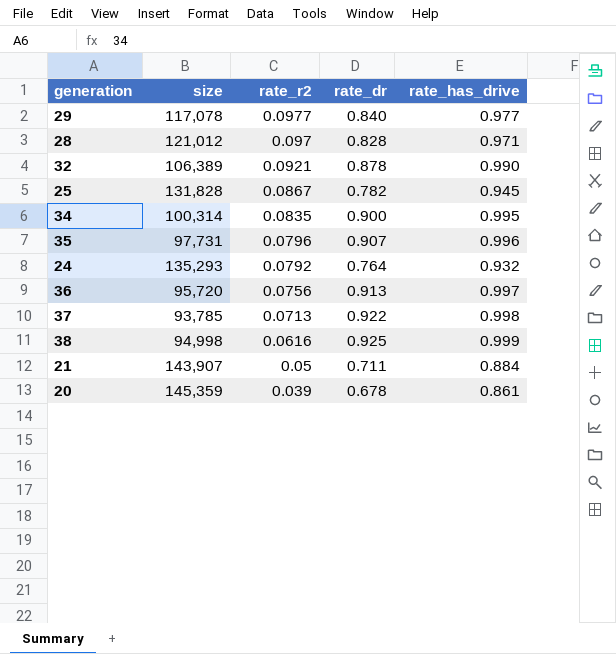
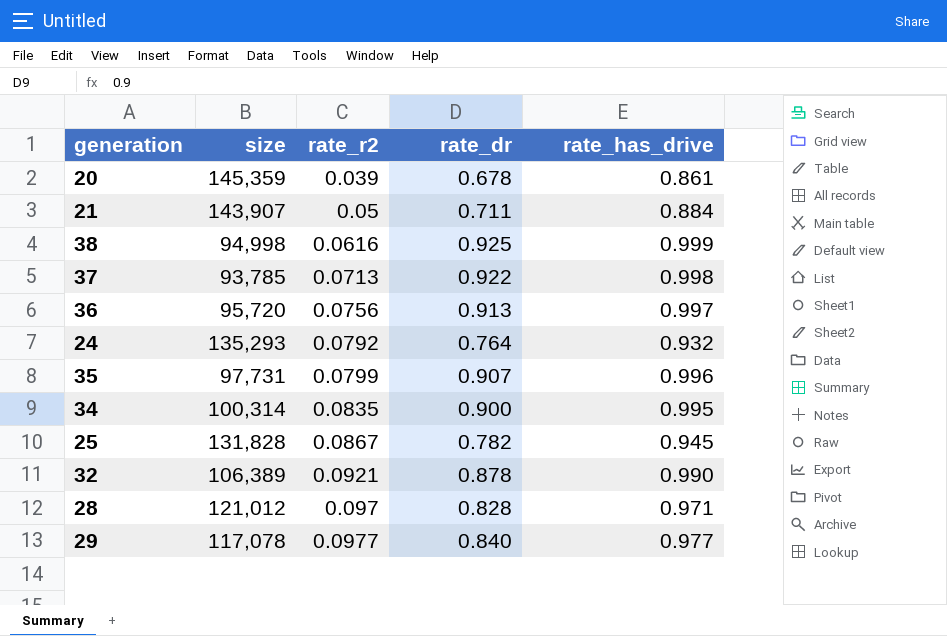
row order: rate_r2 descending -> rate_r2 ascending
35 | rate_r2: 0.0796 -> 0.0799

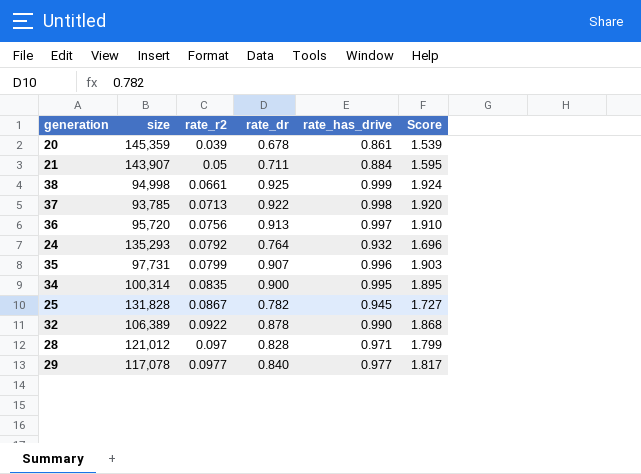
column Score | formula: none -> [rate_dr] + [rate_has_drive]
38 | rate_r2: 0.0616 -> 0.0661
32 | rate_r2: 0.0921 -> 0.0922

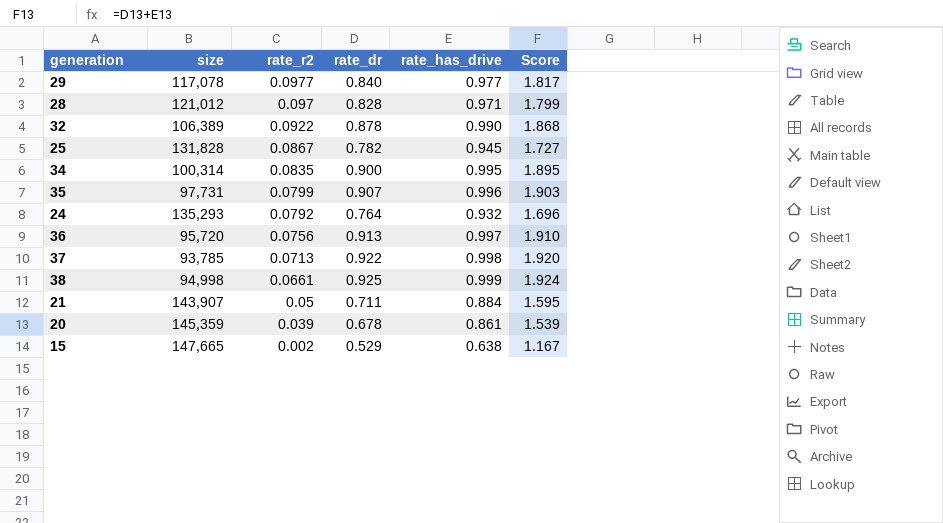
row order: rate_r2 ascending -> rate_r2 descending
row 15: none -> 147,665 | 0.002 | 0.529 | 0.638 | 1.167

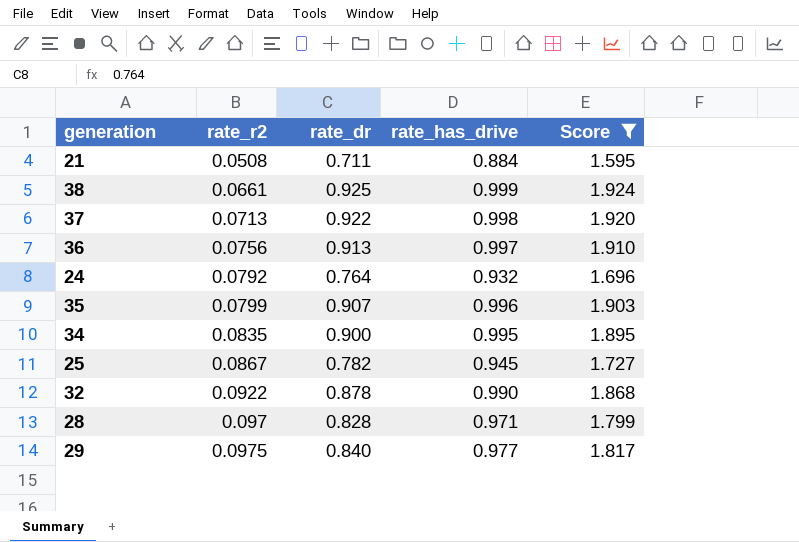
filter: none -> Score >= 1.595
row order: rate_r2 descending -> rate_r2 ascending
column size | position: 2 -> none
21 | rate_r2: 0.05 -> 0.0508
29 | rate_r2: 0.0977 -> 0.0975

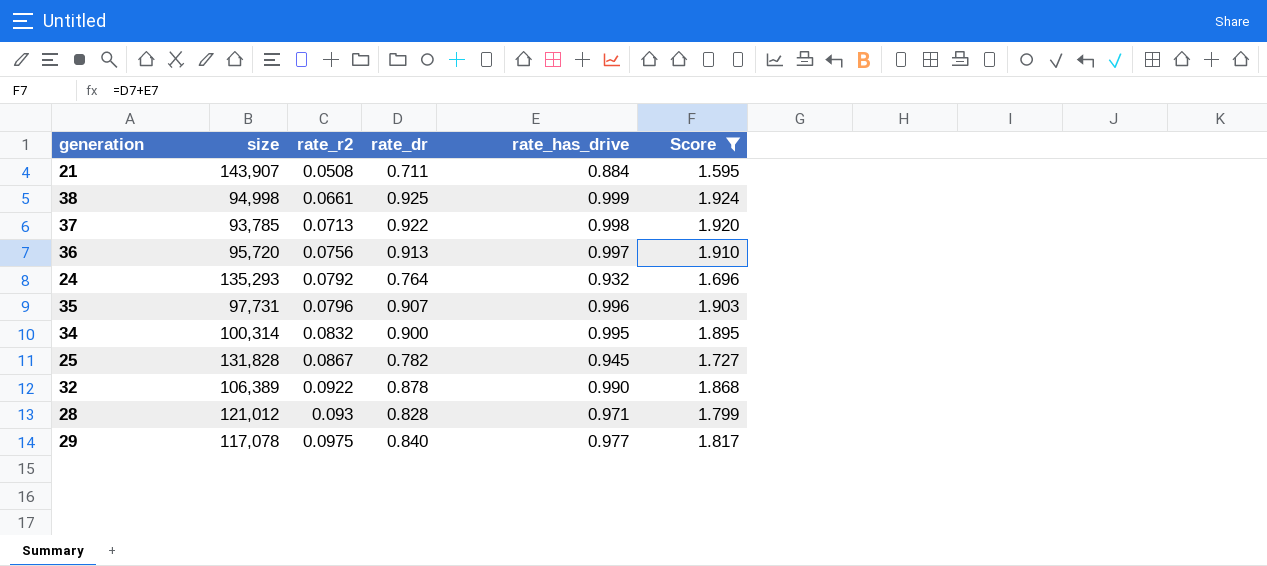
column size | position: none -> 2
35 | rate_r2: 0.0799 -> 0.0796
34 | rate_r2: 0.0835 -> 0.0832
28 | rate_r2: 0.097 -> 0.093

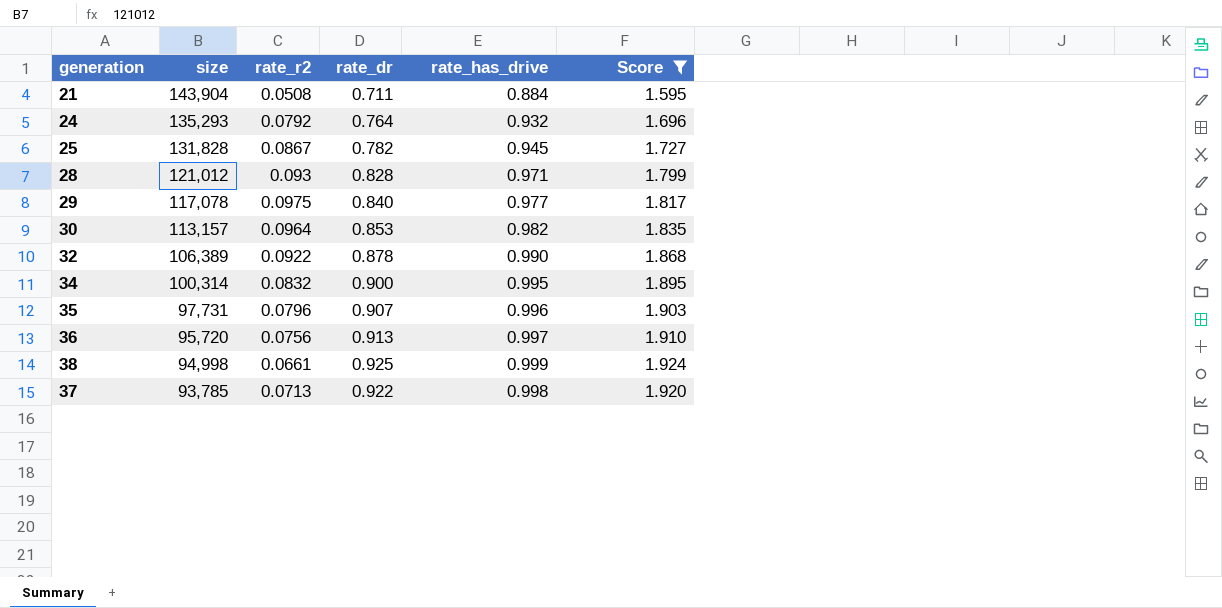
row order: rate_r2 ascending -> size descending
21 | size: 143,907 -> 143,904
row 30: none -> 113,157 | 0.0964 | 0.853 | 0.982 | 1.835

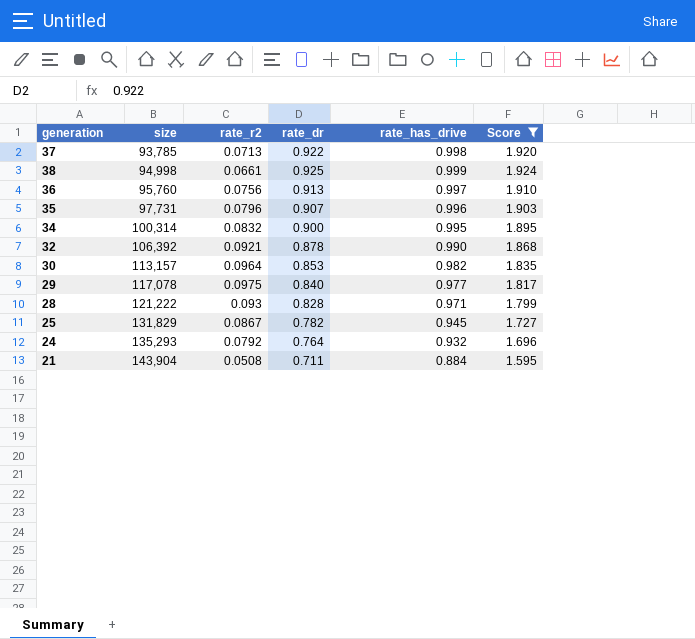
row order: size descending -> size ascending
36 | size: 95,720 -> 95,760
32 | size: 106,389 -> 106,392
32 | rate_r2: 0.0922 -> 0.0921
28 | size: 121,012 -> 121,222
25 | size: 131,828 -> 131,829

